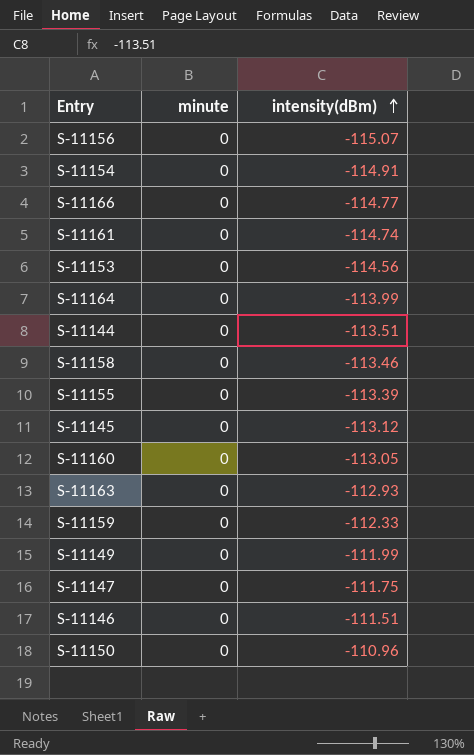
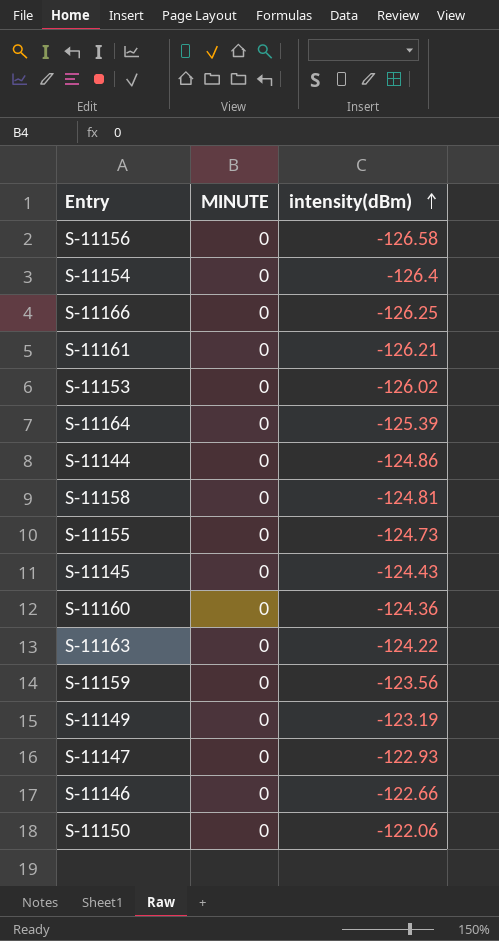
column name: minute -> MINUTE
S-11156 | intensity(dBm): -115.07 -> -126.58
S-11154 | intensity(dBm): -114.91 -> -126.4
S-11166 | intensity(dBm): -114.77 -> -126.25
S-11161 | intensity(dBm): -114.74 -> -126.21
S-11153 | intensity(dBm): -114.56 -> -126.02
S-11164 | intensity(dBm): -113.99 -> -125.39
S-11144 | intensity(dBm): -113.51 -> -124.86
S-11158 | intensity(dBm): -113.46 -> -124.81
S-11155 | intensity(dBm): -113.39 -> -124.73
S-11145 | intensity(dBm): -113.12 -> -124.43
S-11160 | intensity(dBm): -113.05 -> -124.36
S-11163 | intensity(dBm): -112.93 -> -124.22
S-11159 | intensity(dBm): -112.33 -> -123.56
S-11149 | intensity(dBm): -111.99 -> -123.19
S-11147 | intensity(dBm): -111.75 -> -122.93
S-11146 | intensity(dBm): -111.51 -> -122.66
S-11150 | intensity(dBm): -110.96 -> -122.06

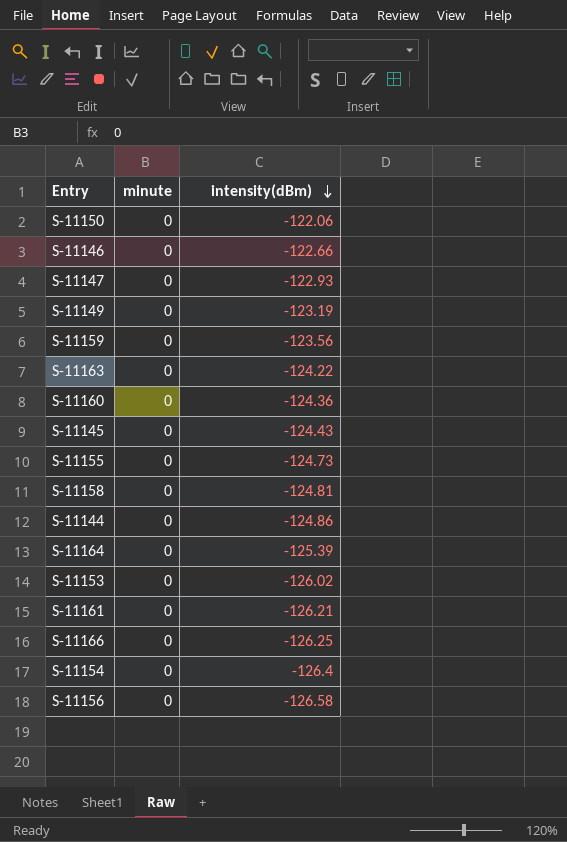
row order: intensity(dBm) ascending -> intensity(dBm) descending
column name: MINUTE -> minute

